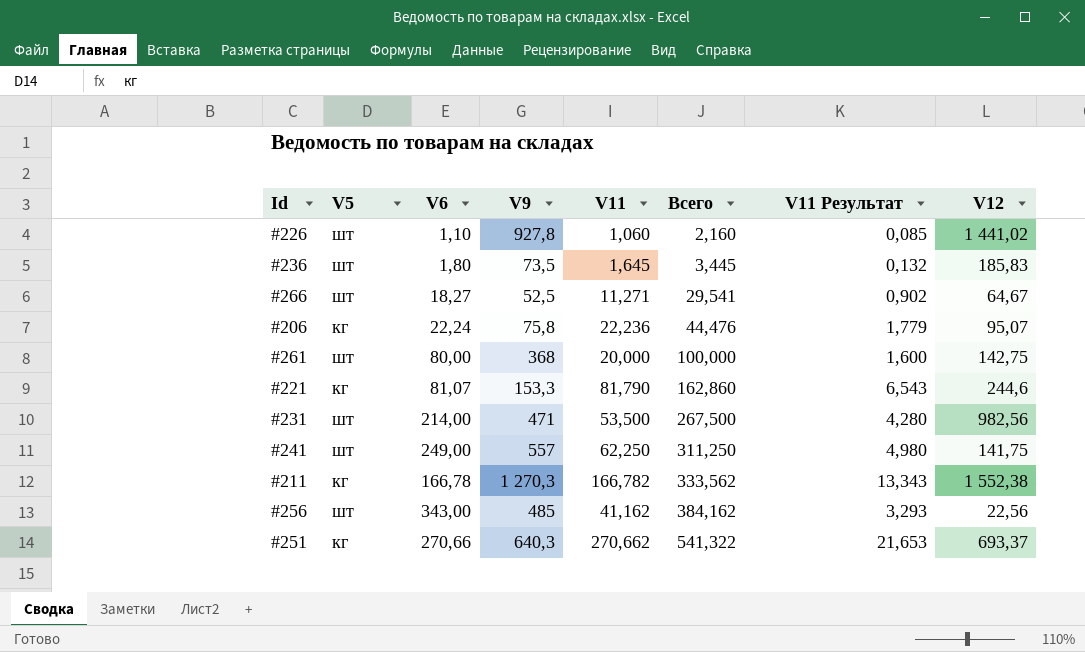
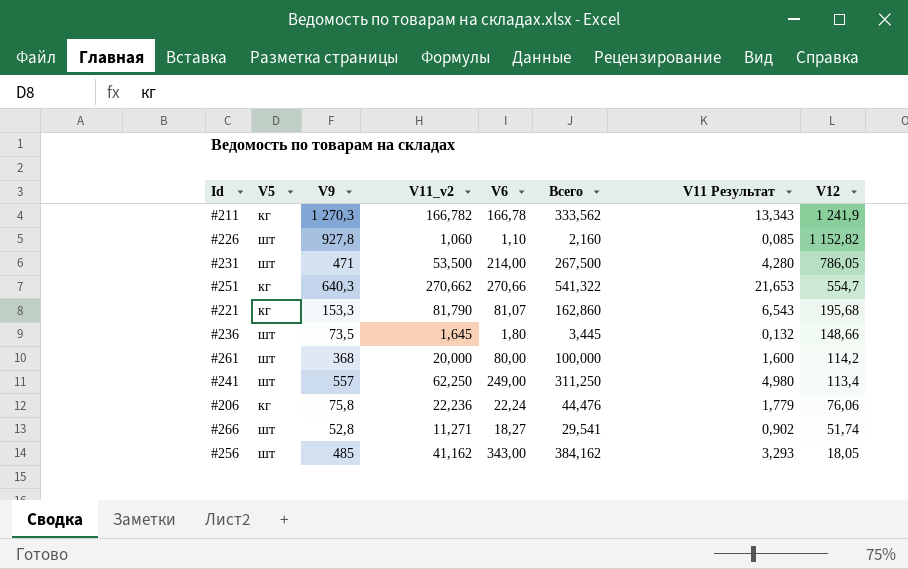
row order: Всего ascending -> V12 descending
column name: V11 -> V11_v2
column V6 | position: 3 -> 5
#211 | V12: 1 552,38 -> 1 241,9
#226 | V12: 1 441,02 -> 1 152,82
#231 | V12: 982,56 -> 786,05
#251 | V12: 693,37 -> 554,7
#221 | V12: 244,6 -> 195,68
#236 | V12: 185,83 -> 148,66
#261 | V12: 142,75 -> 114,2
#241 | V12: 141,75 -> 113,4
#206 | V12: 95,07 -> 76,06
#266 | V9: 52,5 -> 52,8
#266 | V12: 64,67 -> 51,74
#256 | V12: 22,56 -> 18,05

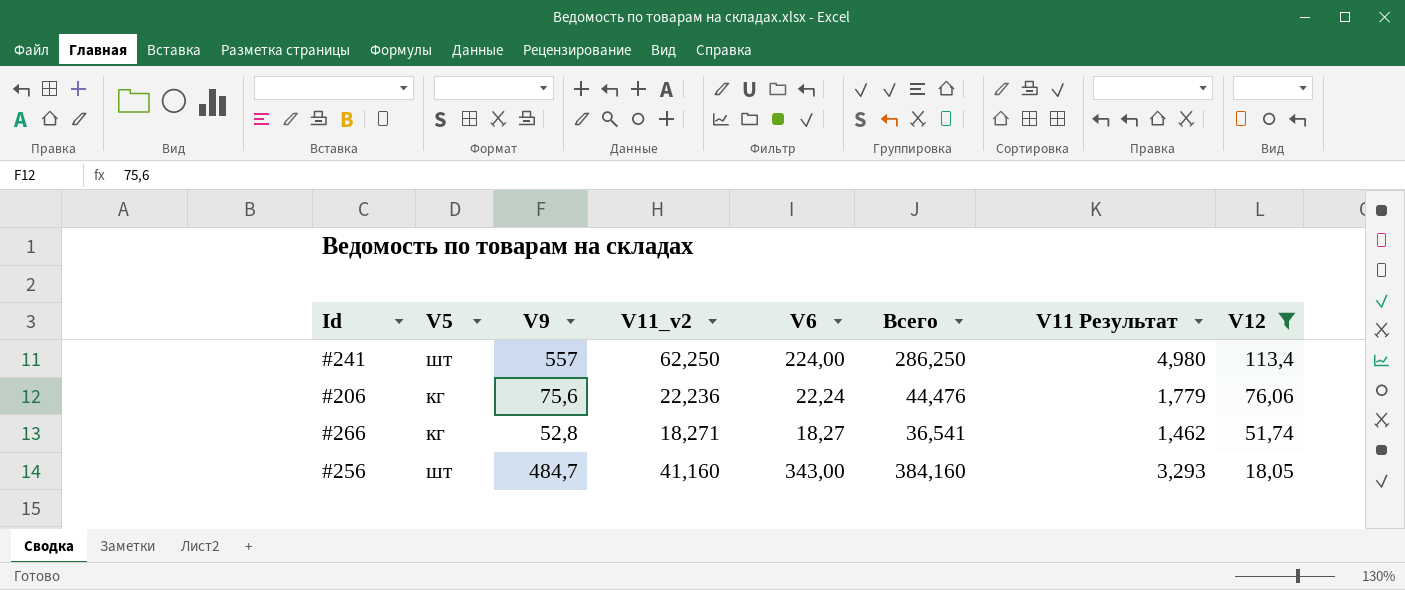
filter: none -> V12 <= 113,4
#241 | V6: 249,00 -> 224,00
#241 | Всего: 311,250 -> 286,250
#206 | V9: 75,8 -> 75,6
#266 | V5: шт -> кг
#266 | V11_v2: 11,271 -> 18,271
#266 | Всего: 29,541 -> 36,541
#266 | V11 Результат: 0,902 -> 1,462
#256 | V9: 485 -> 484,7
#256 | V11_v2: 41,162 -> 41,160
#256 | Всего: 384,162 -> 384,160

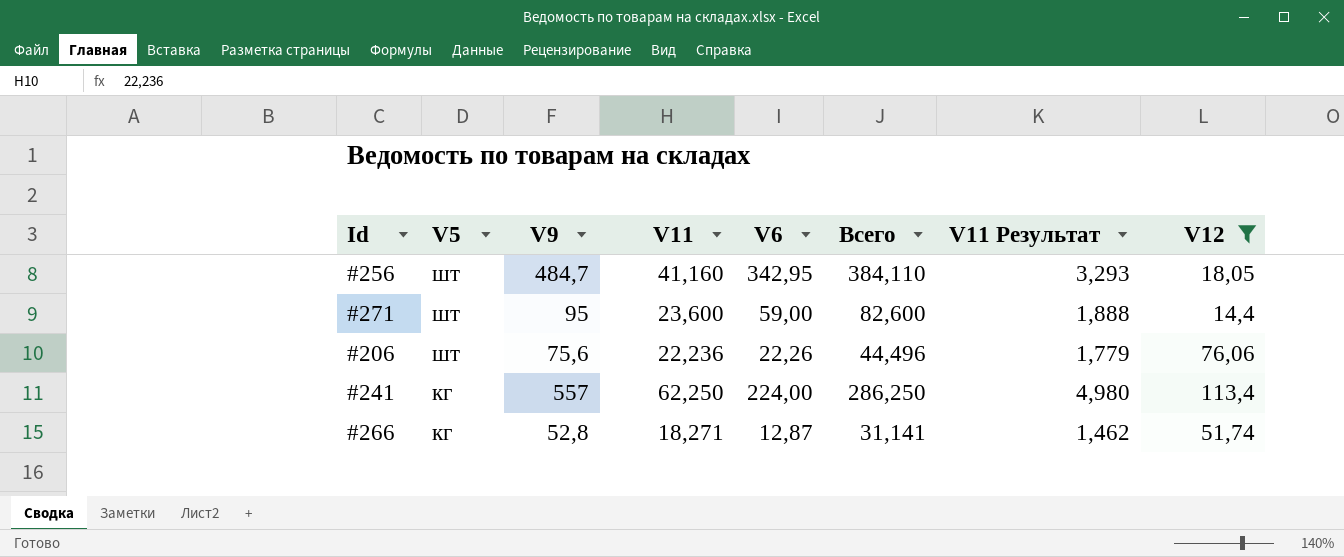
row order: V12 descending -> V5 descending
column name: V11_v2 -> V11
#256 | V6: 343,00 -> 342,95
#256 | Всего: 384,160 -> 384,110
row #271: none -> шт | 95 | 23,600 | 59,00 | 82,600 | 1,888 | 14,4
#206 | V5: кг -> шт
#206 | V6: 22,24 -> 22,26
#206 | Всего: 44,476 -> 44,496
#241 | V5: шт -> кг
#266 | V6: 18,27 -> 12,87
#266 | Всего: 36,541 -> 31,141

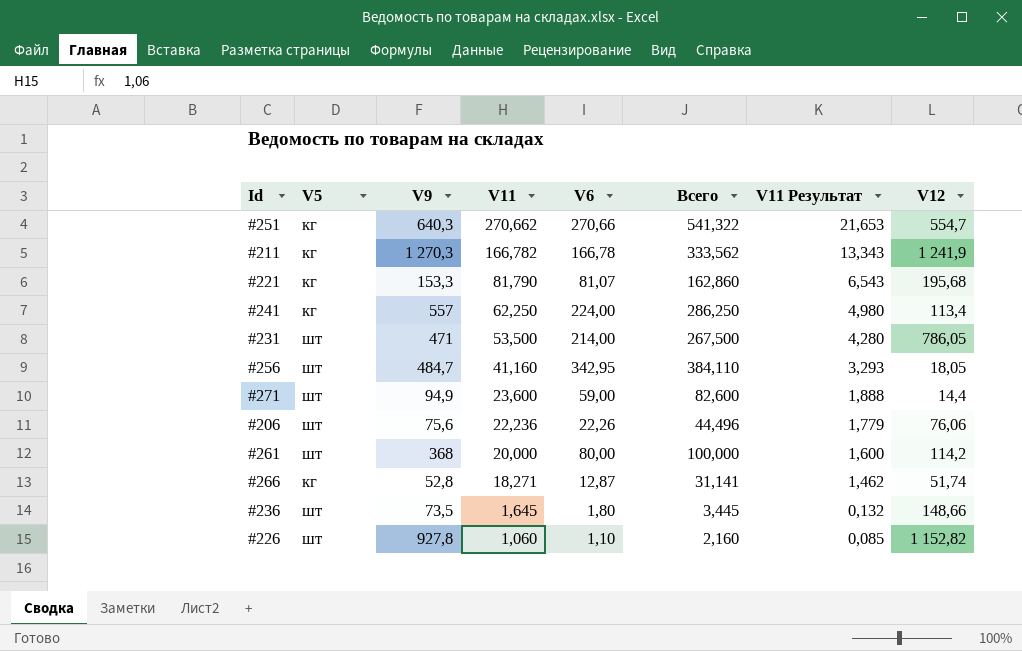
filter: V12 <= 113,4 -> none
row order: V5 descending -> V11 descending
#271 | V9: 95 -> 94,9

